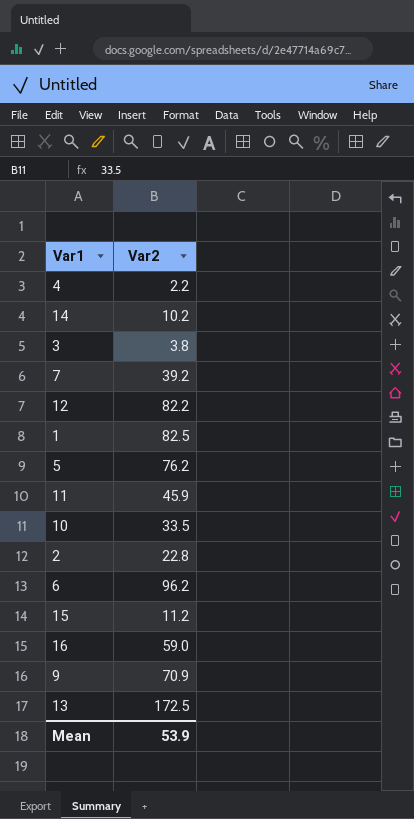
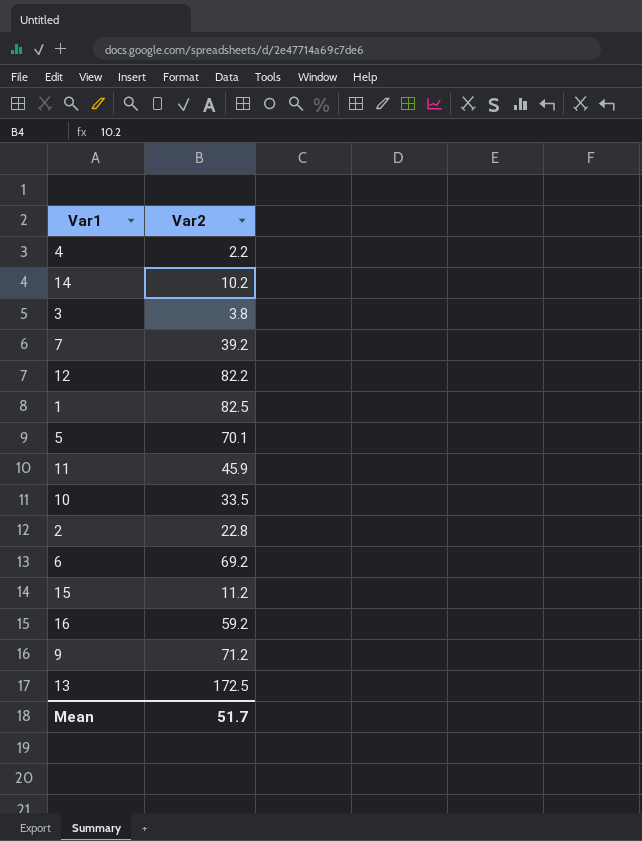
5 | Var2: 76.2 -> 70.1
6 | Var2: 96.2 -> 69.2
16 | Var2: 59.0 -> 59.2
9 | Var2: 70.9 -> 71.2
Mean | Var2: 53.9 -> 51.7

